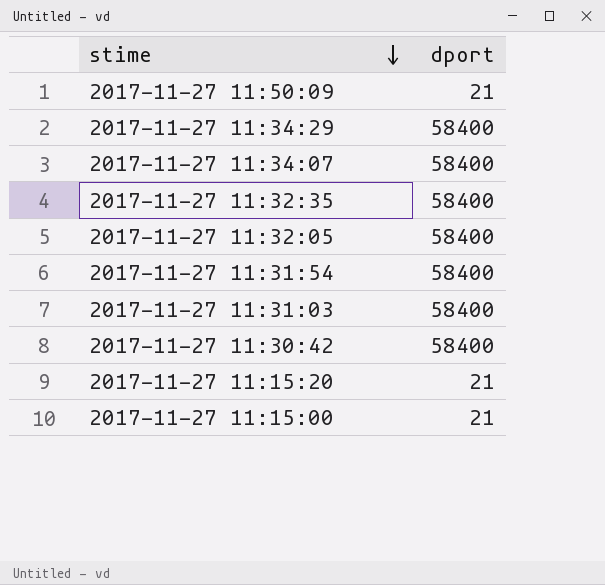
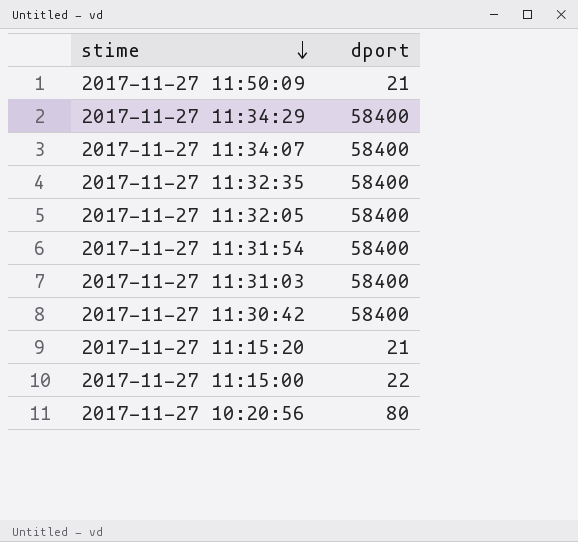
2017-11-27 11:15:00 | dport: 21 -> 22
row 2017-11-27 10:20:56: none -> 80

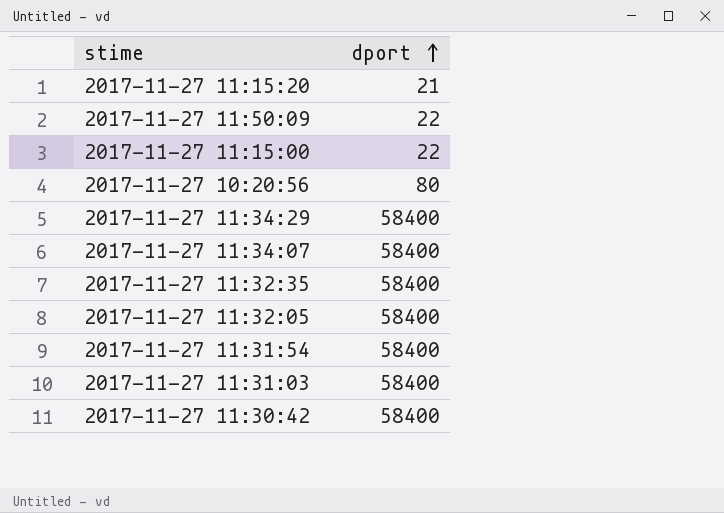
row order: stime descending -> dport ascending
2017-11-27 11:50:09 | dport: 21 -> 22

